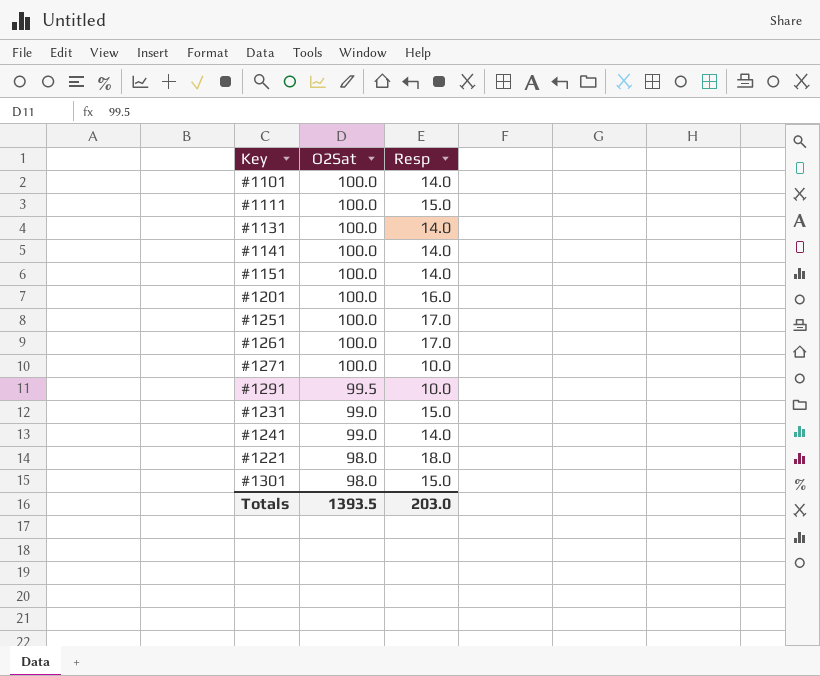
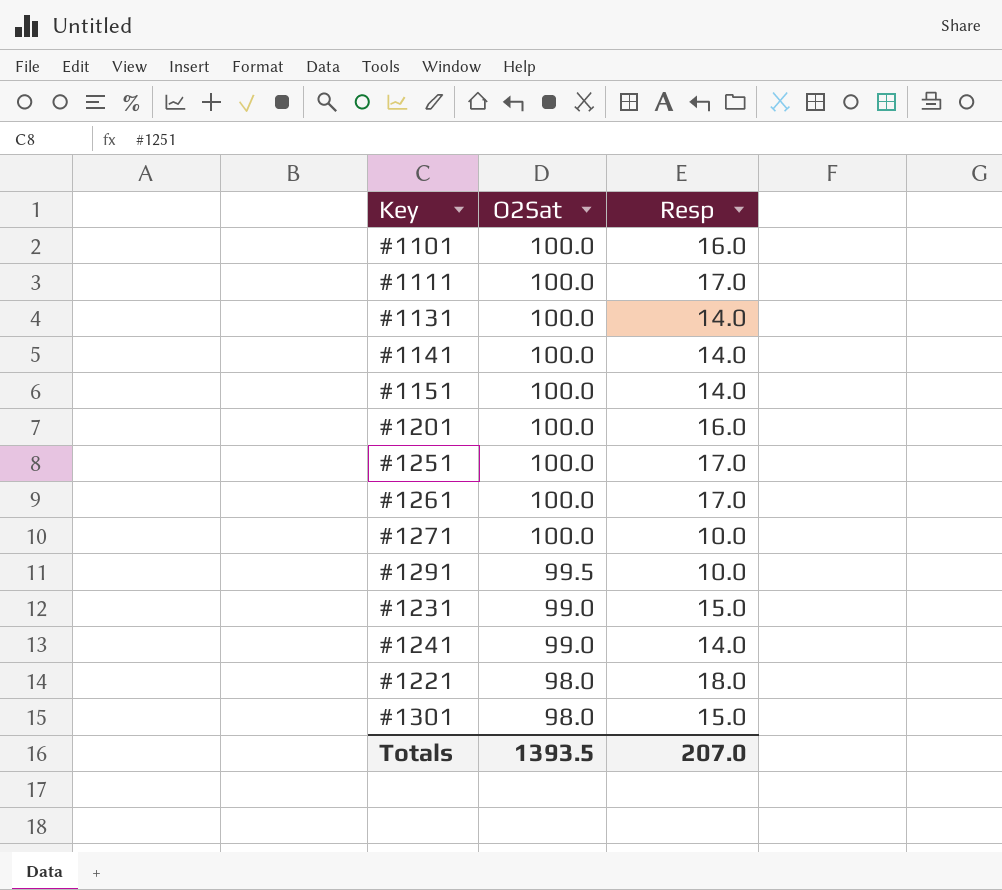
#1101 | Resp: 14.0 -> 16.0
#1111 | Resp: 15.0 -> 17.0
Totals | Resp: 203.0 -> 207.0

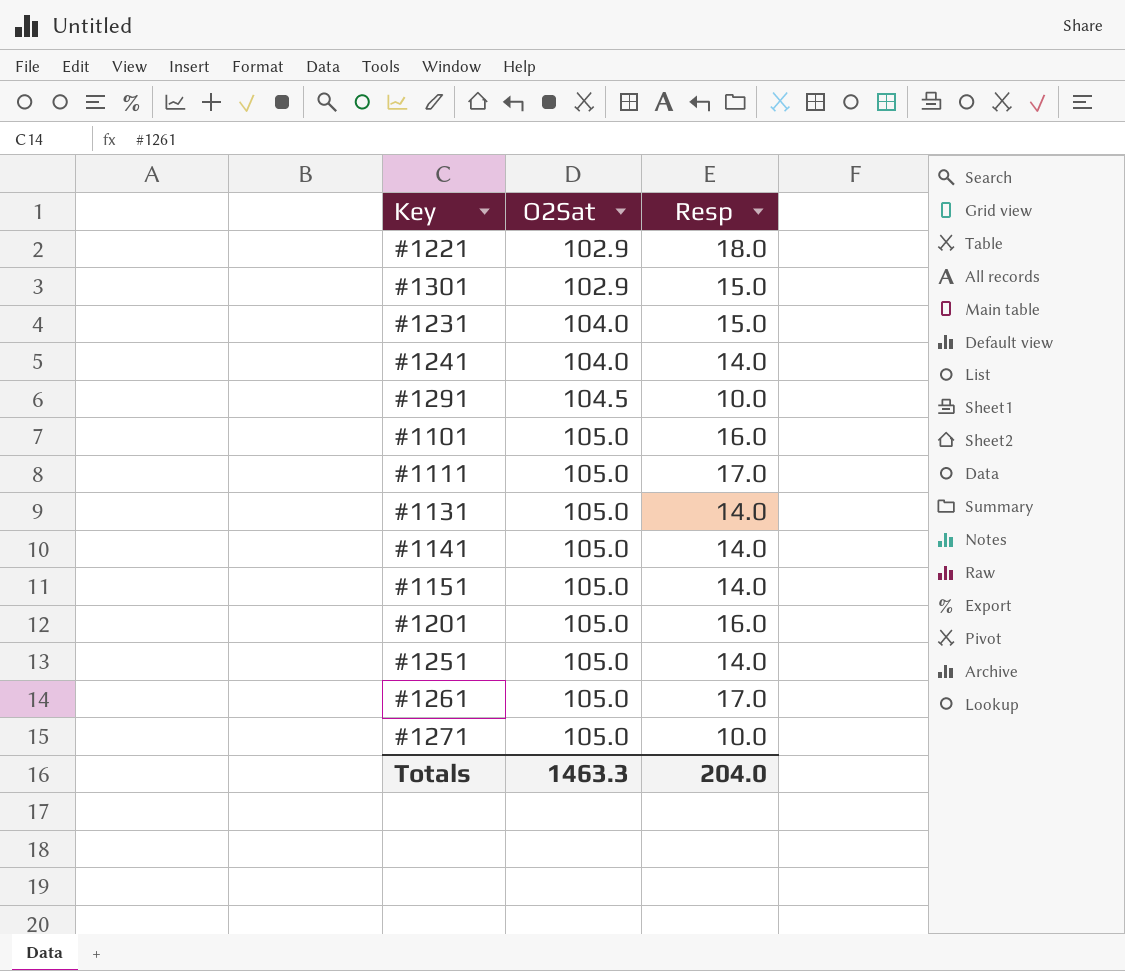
row order: O2Sat descending -> O2Sat ascending
#1221 | O2Sat: 98.0 -> 102.9
#1301 | O2Sat: 98.0 -> 102.9
#1231 | O2Sat: 99.0 -> 104.0
#1241 | O2Sat: 99.0 -> 104.0
#1291 | O2Sat: 99.5 -> 104.5
#1101 | O2Sat: 100.0 -> 105.0
#1111 | O2Sat: 100.0 -> 105.0
#1131 | O2Sat: 100.0 -> 105.0
#1141 | O2Sat: 100.0 -> 105.0
#1151 | O2Sat: 100.0 -> 105.0
#1201 | O2Sat: 100.0 -> 105.0
#1251 | O2Sat: 100.0 -> 105.0
#1251 | Resp: 17.0 -> 14.0
#1261 | O2Sat: 100.0 -> 105.0
#1271 | O2Sat: 100.0 -> 105.0
Totals | O2Sat: 1393.5 -> 1463.3
Totals | Resp: 207.0 -> 204.0

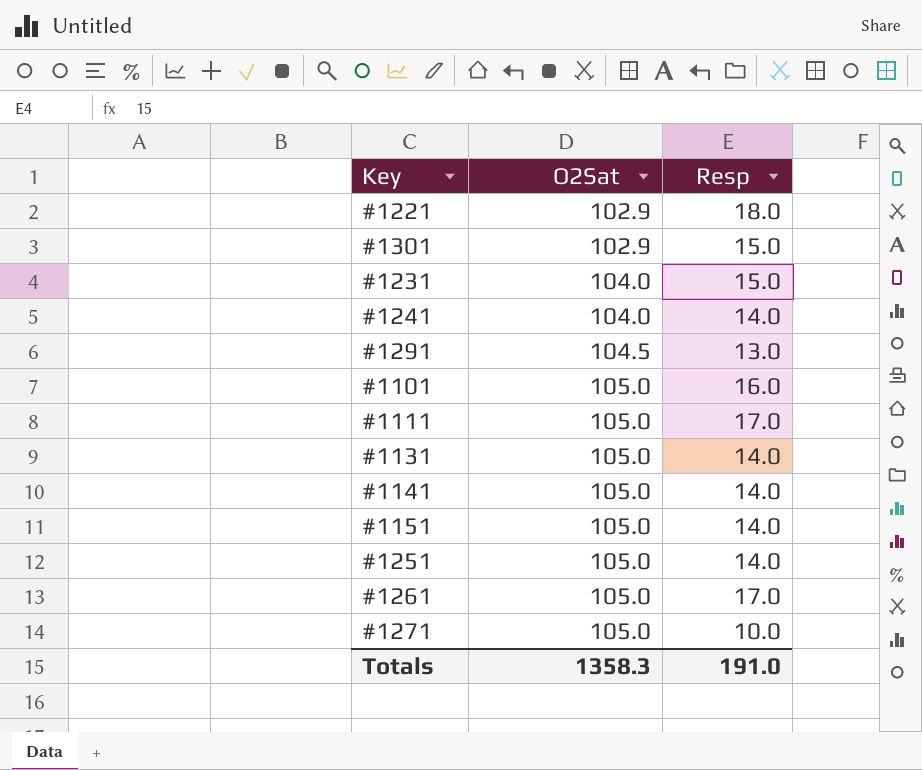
row #1201: 105.0 | 16.0 -> none
#1291 | Resp: 10.0 -> 13.0
Totals | O2Sat: 1463.3 -> 1358.3
Totals | Resp: 204.0 -> 191.0

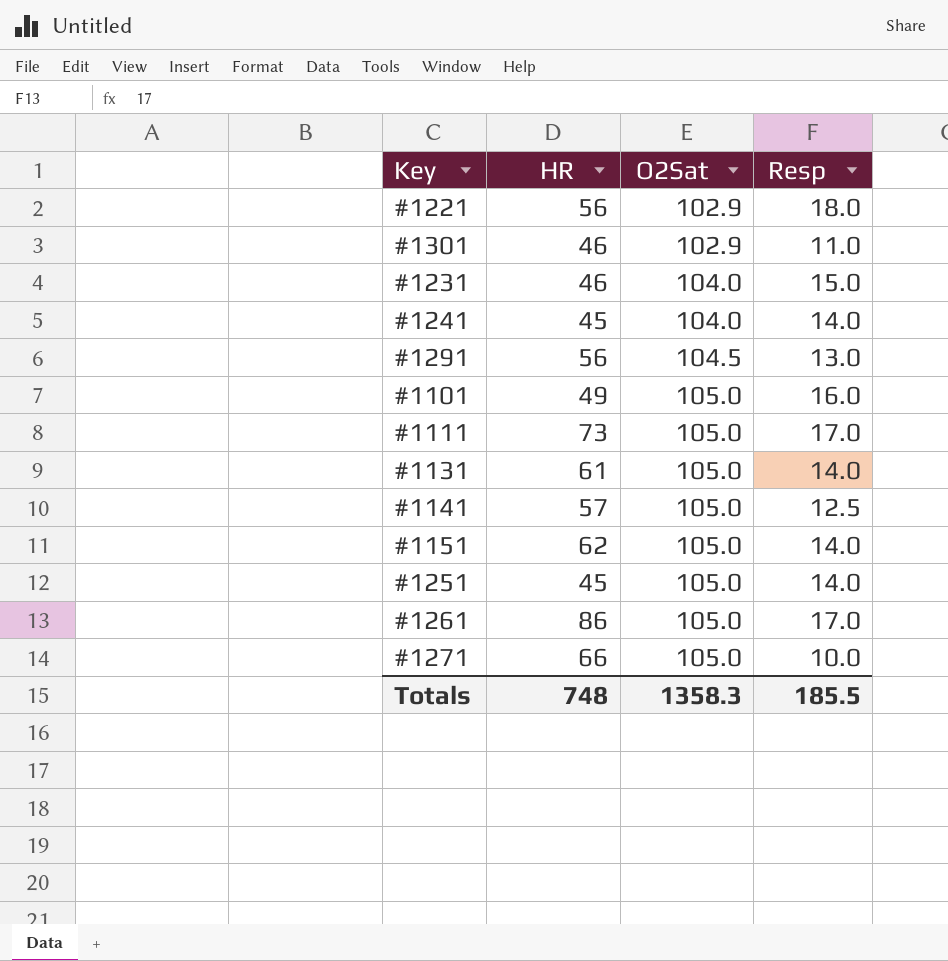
column HR | position: none -> 2
#1301 | Resp: 15.0 -> 11.0
#1141 | Resp: 14.0 -> 12.5
Totals | Resp: 191.0 -> 185.5

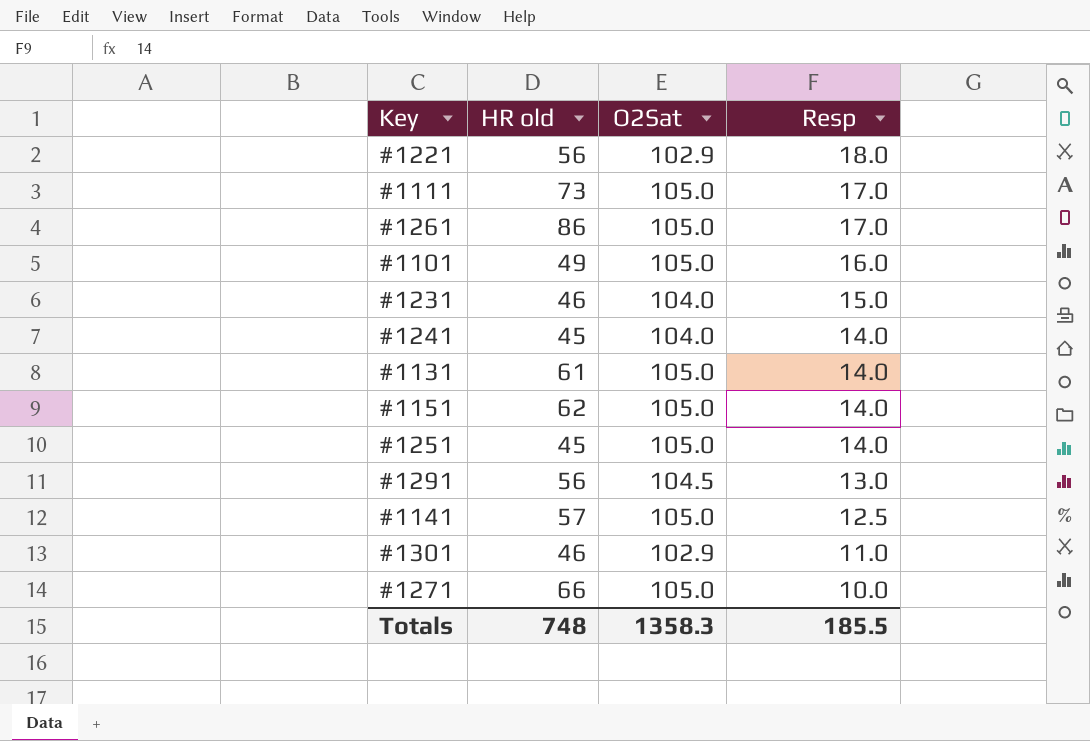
row order: O2Sat ascending -> Resp descending
column name: HR -> HR old

